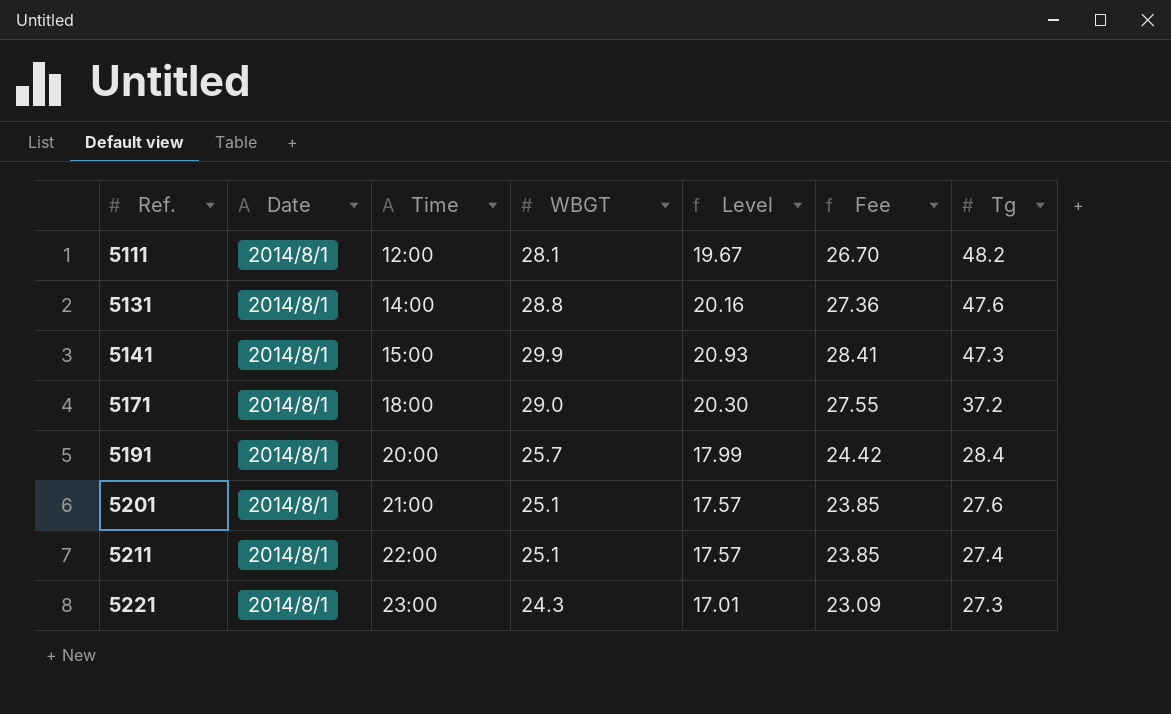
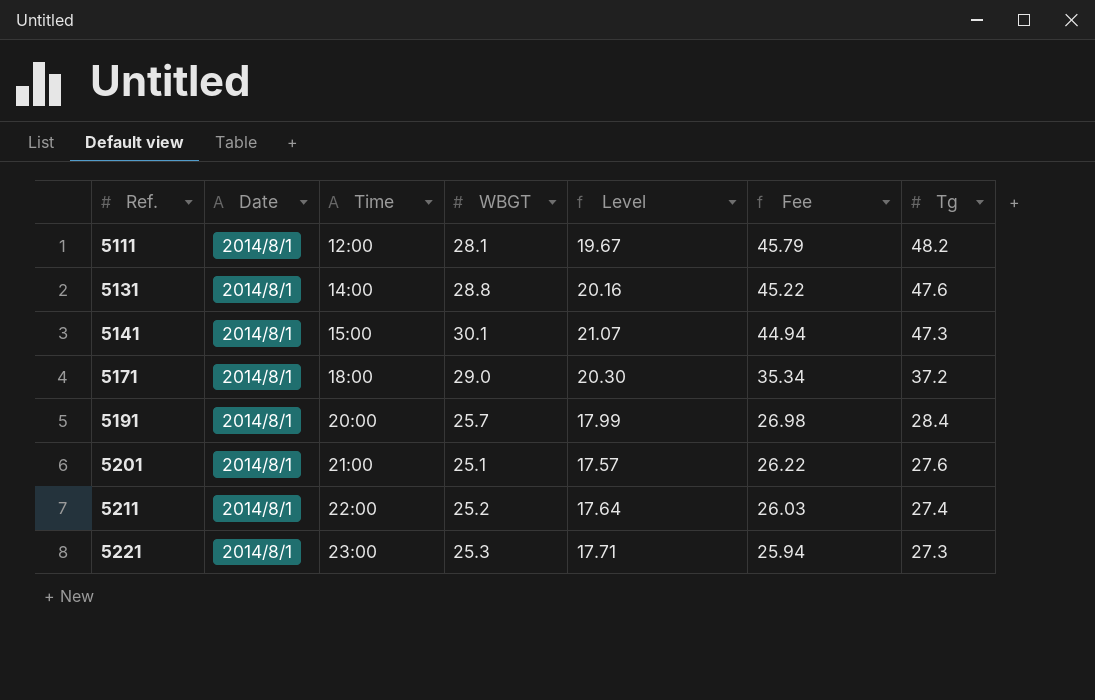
column Fee | formula: [WBGT] * 0.95 -> [Tg] * 0.95
5141 | WBGT: 29.9 -> 30.1
5141 | Level: 20.93 -> 21.07
5211 | WBGT: 25.1 -> 25.2
5211 | Level: 17.57 -> 17.64
5221 | WBGT: 24.3 -> 25.3
5221 | Level: 17.01 -> 17.71

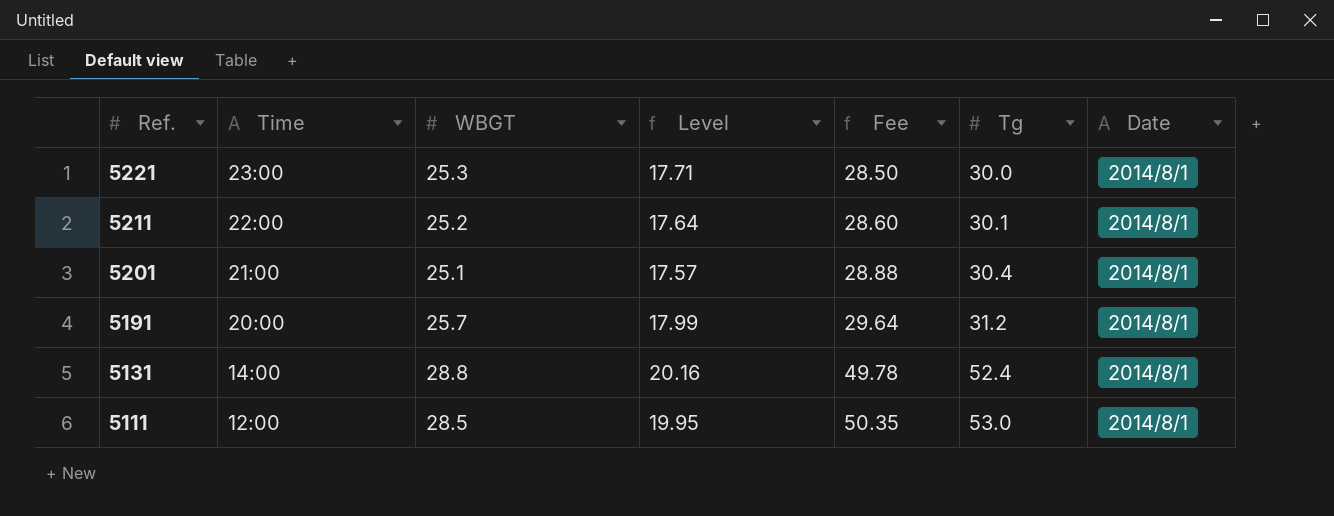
row order: Ref. ascending -> Ref. descending
column Date | position: 2 -> 7
row 5141: 2014/8/1 | 15:00 | 30.1 | 21.07 | 44.94 | 47.3 -> none
row 5171: 2014/8/1 | 18:00 | 29.0 | 20.30 | 35.34 | 37.2 -> none
5221 | Fee: 25.94 -> 28.50
5221 | Tg: 27.3 -> 30.0
5211 | Fee: 26.03 -> 28.60
5211 | Tg: 27.4 -> 30.1
5201 | Fee: 26.22 -> 28.88
5201 | Tg: 27.6 -> 30.4
5191 | Fee: 26.98 -> 29.64
5191 | Tg: 28.4 -> 31.2
5131 | Fee: 45.22 -> 49.78
5131 | Tg: 47.6 -> 52.4
5111 | WBGT: 28.1 -> 28.5
5111 | Level: 19.67 -> 19.95
5111 | Fee: 45.79 -> 50.35
5111 | Tg: 48.2 -> 53.0

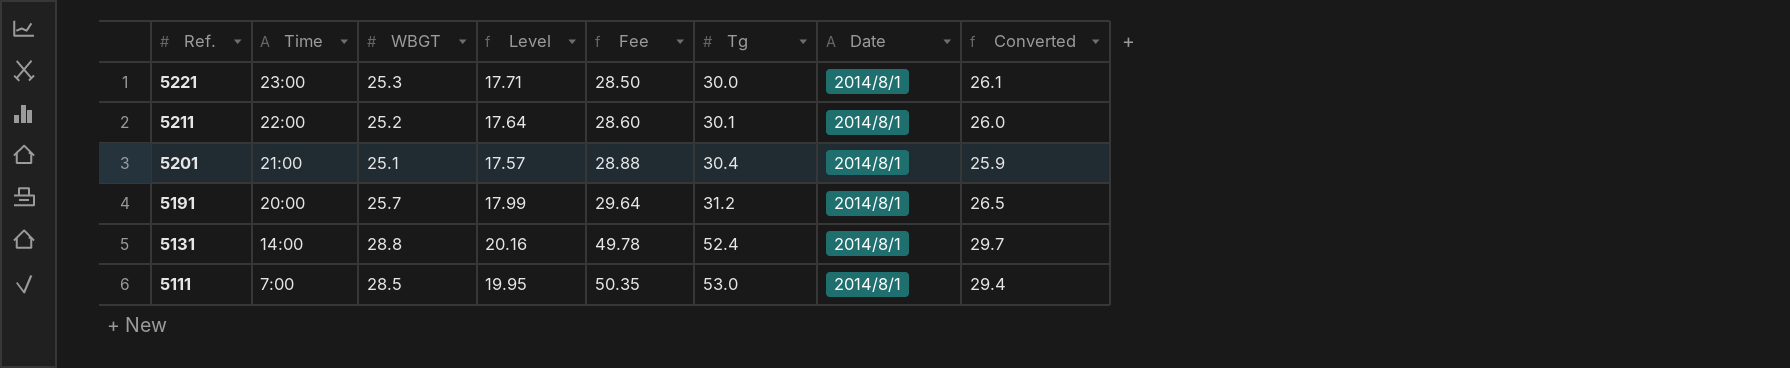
column Converted | formula: none -> [WBGT] * 1.03
5111 | Time: 12:00 -> 7:00

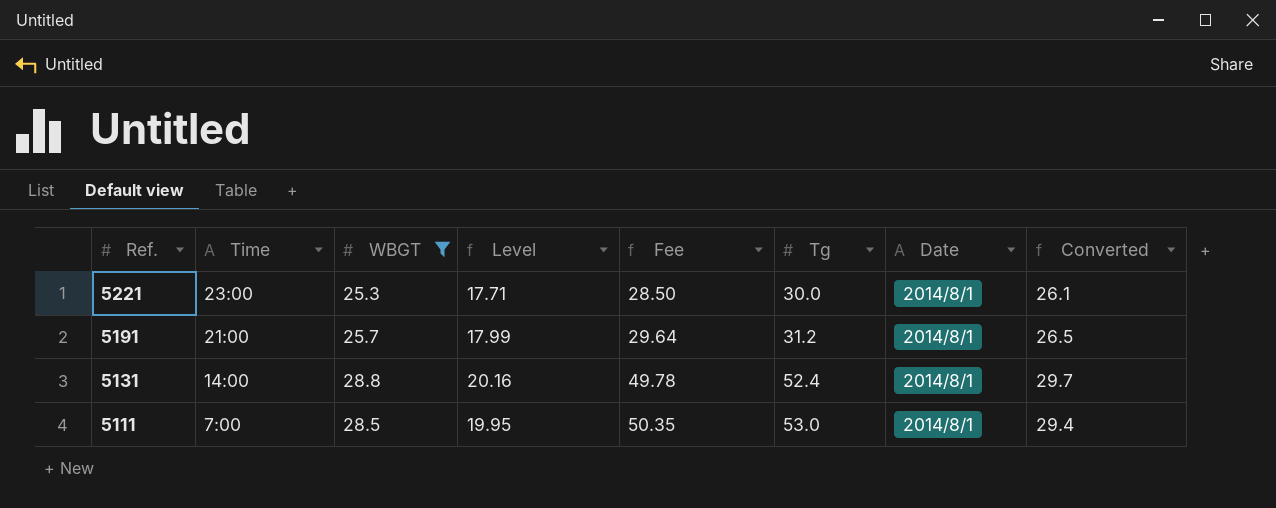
filter: none -> WBGT >= 25.3
5191 | Time: 20:00 -> 21:00

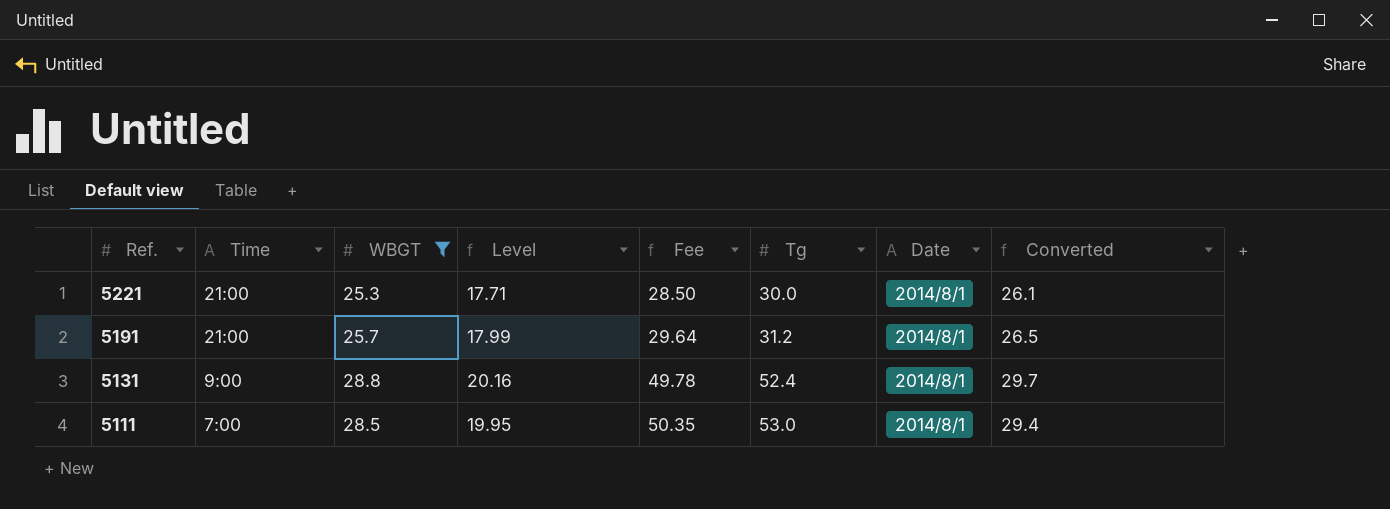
5221 | Time: 23:00 -> 21:00
5131 | Time: 14:00 -> 9:00

